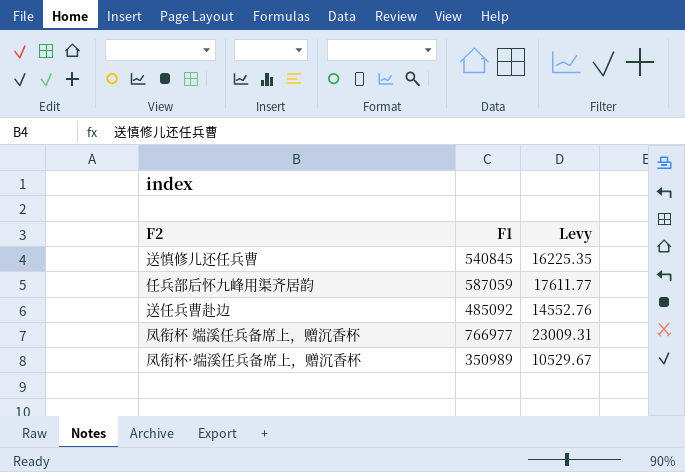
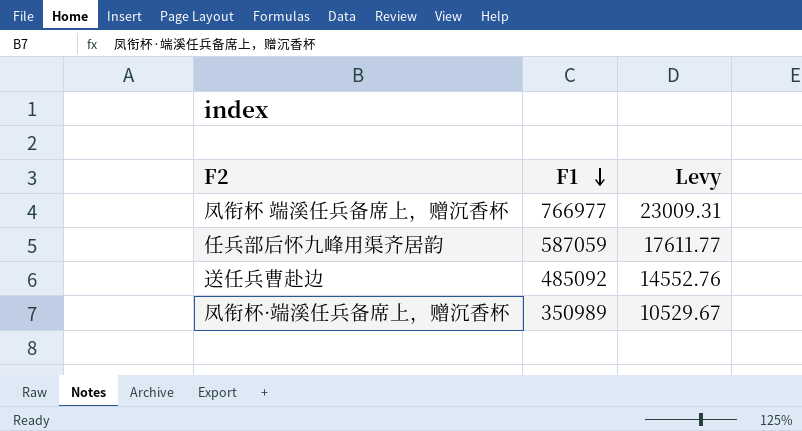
row order: none -> F1 descending
row 送慎修儿还任兵曹: 540845 | 16225.35 -> none

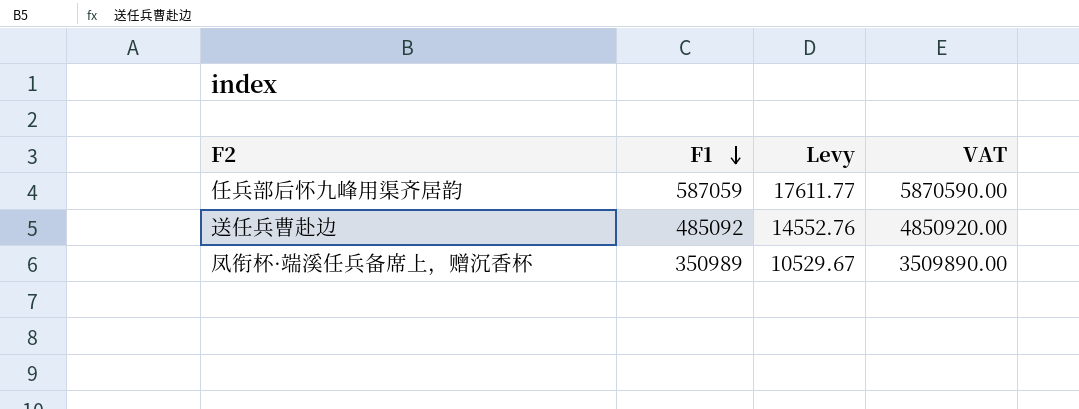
column VAT | formula: none -> [F1] * 10
row 凤衔杯 端溪任兵备席上，赠沉香杯: 766977 | 23009.31 -> none

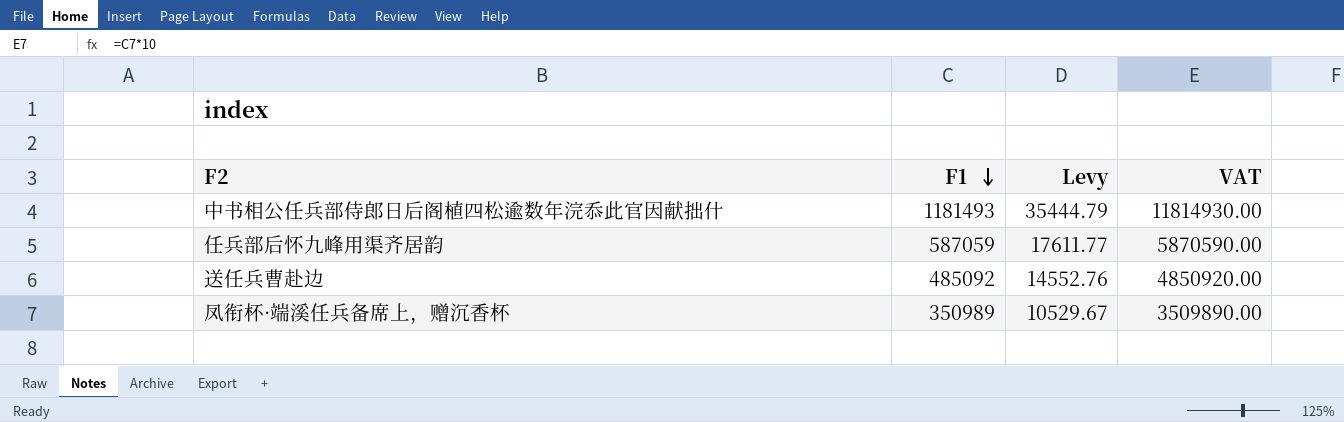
row 中书相公任兵部侍郎日后阁植四松逾数年浣忝此官因献拙什: none -> 1181493 | 35444.79 | 11814930.00

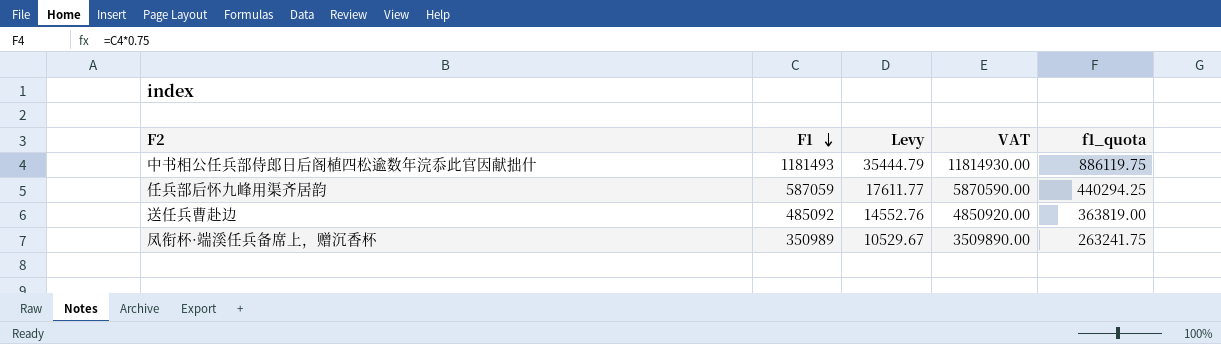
column f1_quota | formula: none -> [F1] * 0.75

